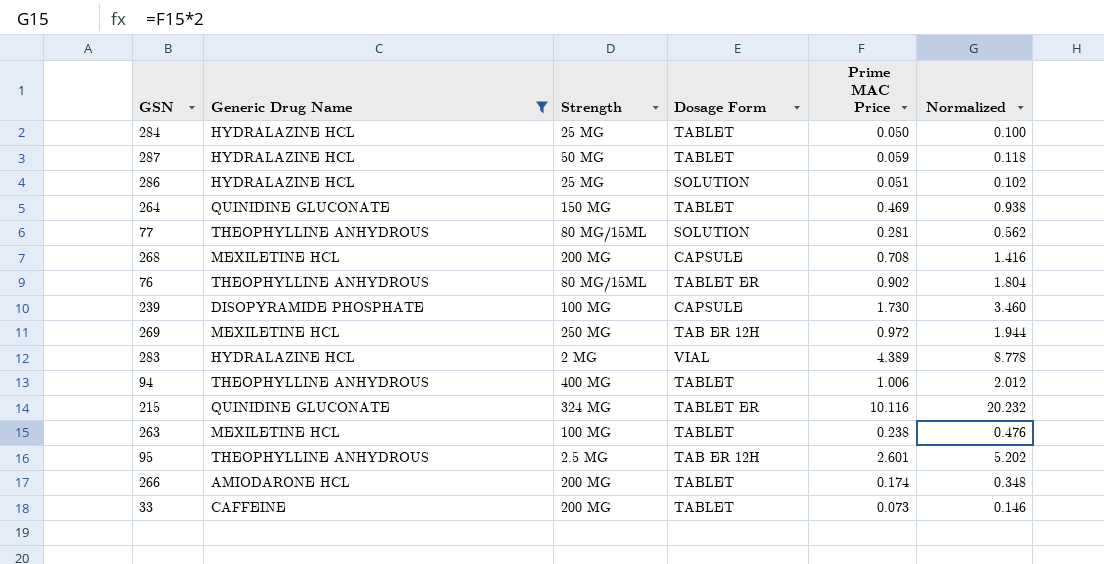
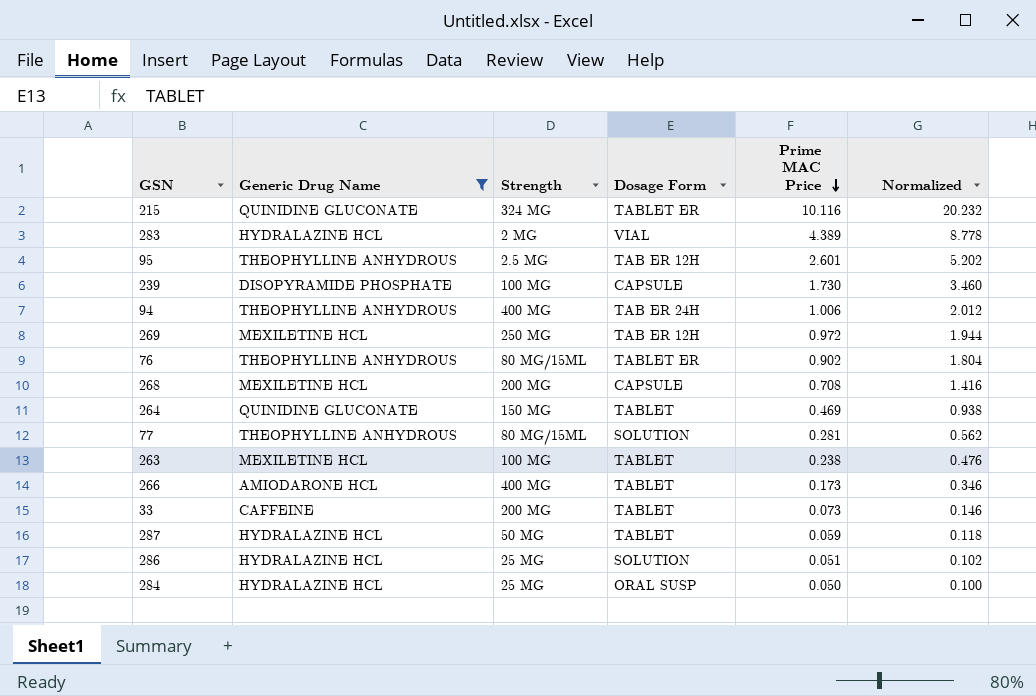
row order: none -> Prime MAC Price descending
94 | Dosage Form: TABLET -> TAB ER 24H
266 | Strength: 200 MG -> 400 MG
266 | Prime MAC Price: 0.174 -> 0.173
266 | Normalized: 0.348 -> 0.346
284 | Dosage Form: TABLET -> ORAL SUSP

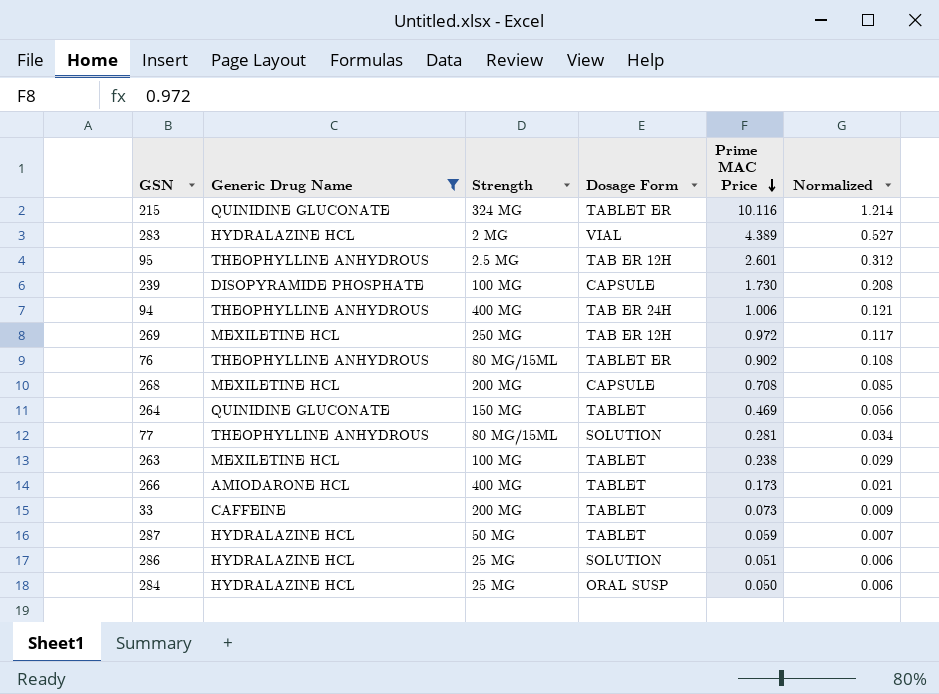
column Normalized | formula: [Prime MAC Price] * 2 -> [Prime MAC Price] * 0.12

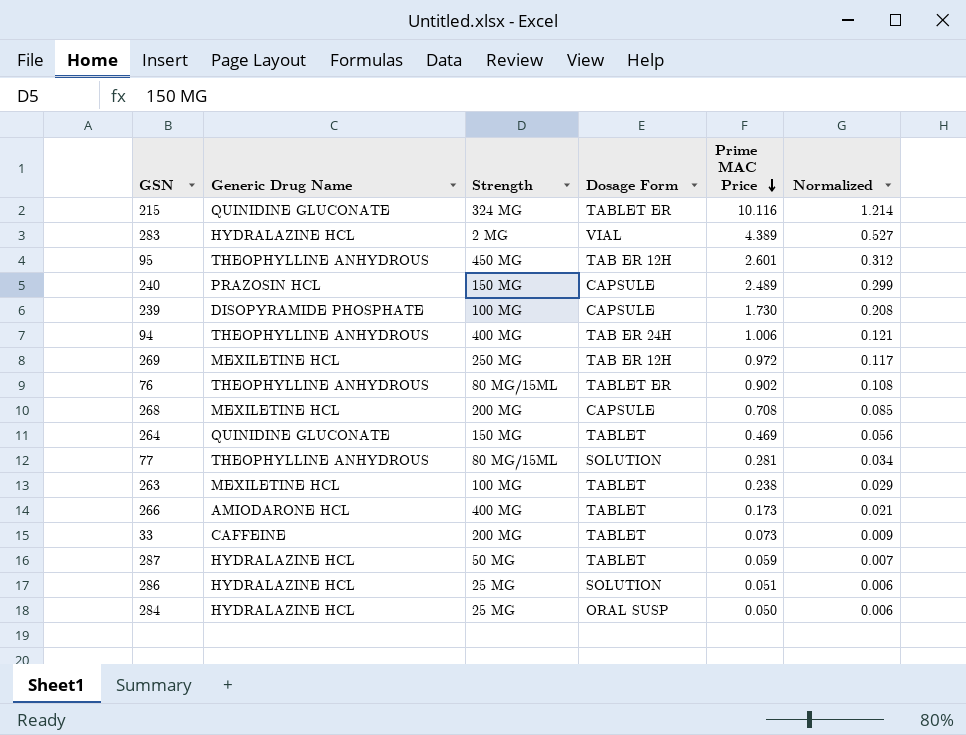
filter: Generic Drug Name != PRAZOSIN HCL -> none
95 | Strength: 2.5 MG -> 450 MG

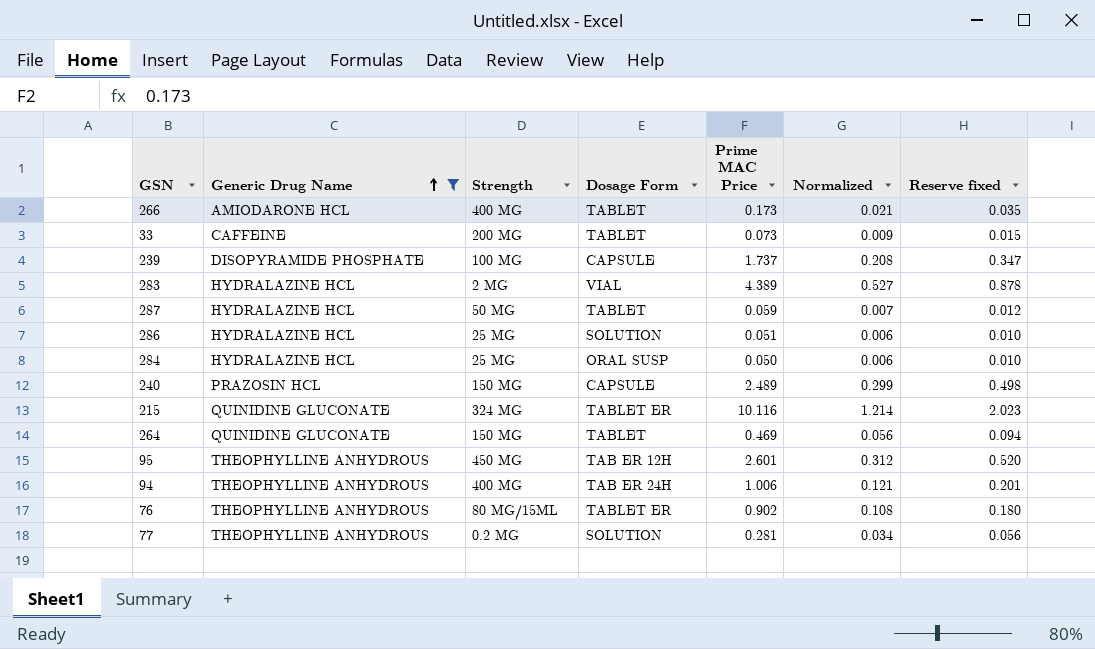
filter: none -> Generic Drug Name != MEXILETINE HCL
row order: Prime MAC Price descending -> Generic Drug Name ascending
column Reserve fixed | formula: none -> [Prime MAC Price] * 0.2
239 | Prime MAC Price: 1.730 -> 1.737
77 | Strength: 80 MG/15ML -> 0.2 MG

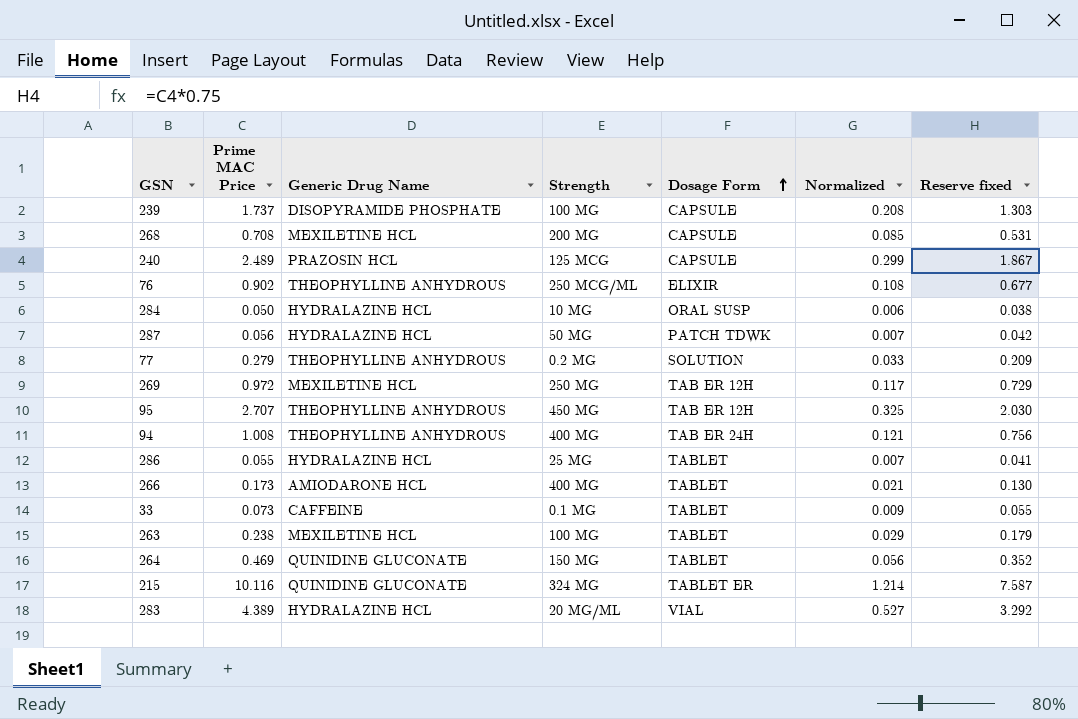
filter: Generic Drug Name != MEXILETINE HCL -> none
row order: Generic Drug Name ascending -> Dosage Form ascending
column Prime MAC Price | position: 5 -> 2
column Reserve fixed | formula: [Prime MAC Price] * 0.2 -> [Prime MAC Price] * 0.75
240 | Strength: 150 MG -> 125 MCG
76 | Strength: 80 MG/15ML -> 250 MCG/ML
76 | Dosage Form: TABLET ER -> ELIXIR
284 | Strength: 25 MG -> 10 MG
287 | Prime MAC Price: 0.059 -> 0.056
287 | Dosage Form: TABLET -> PATCH TDWK
77 | Prime MAC Price: 0.281 -> 0.279
77 | Normalized: 0.034 -> 0.033
95 | Prime MAC Price: 2.601 -> 2.707
95 | Normalized: 0.312 -> 0.325
94 | Prime MAC Price: 1.006 -> 1.008
286 | Prime MAC Price: 0.051 -> 0.055
286 | Dosage Form: SOLUTION -> TABLET
286 | Normalized: 0.006 -> 0.007
33 | Strength: 200 MG -> 0.1 MG
283 | Strength: 2 MG -> 20 MG/ML

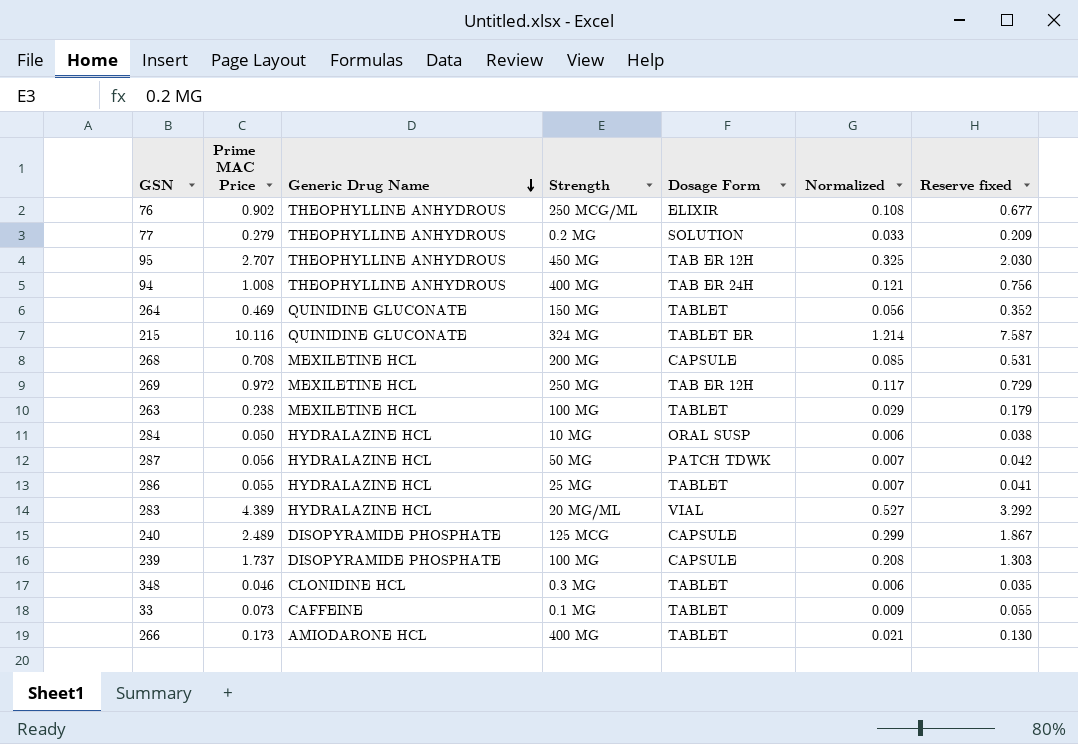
row order: Dosage Form ascending -> Generic Drug Name descending
240 | Generic Drug Name: PRAZOSIN HCL -> DISOPYRAMIDE PHOSPHATE
row 348: none -> 0.046 | CLONIDINE HCL | 0.3 MG | TABLET | 0.006 | 0.035

